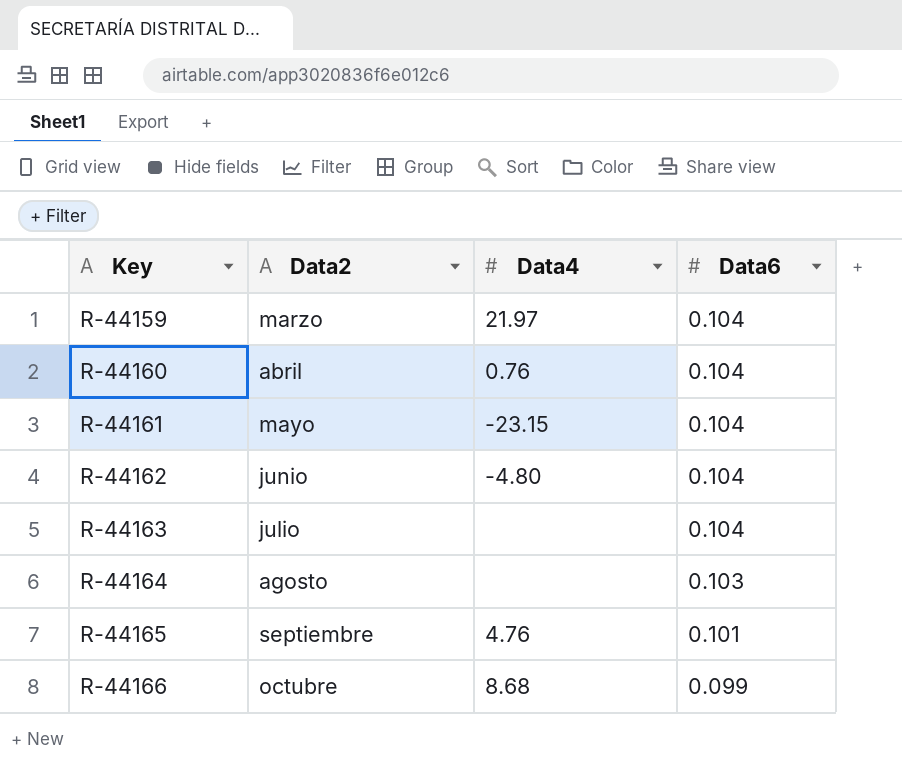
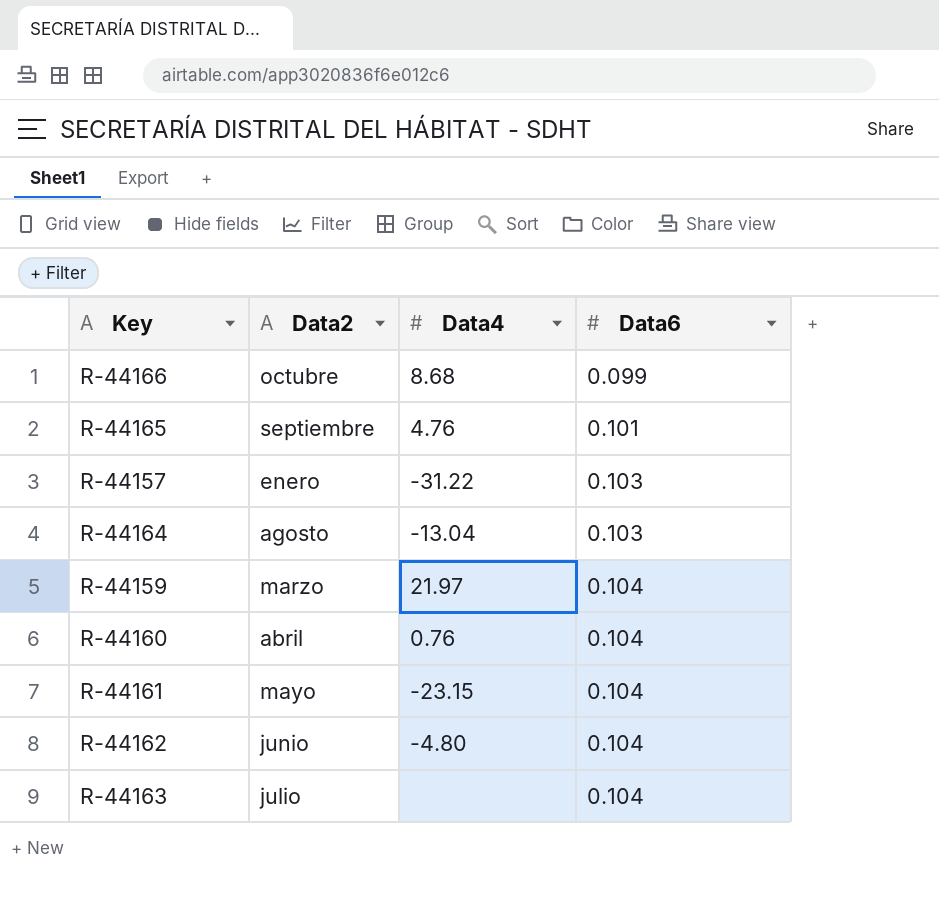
row order: Key ascending -> Data6 ascending
row R-44157: none -> enero | -31.22 | 0.103
R-44164 | Data4: none -> -13.04

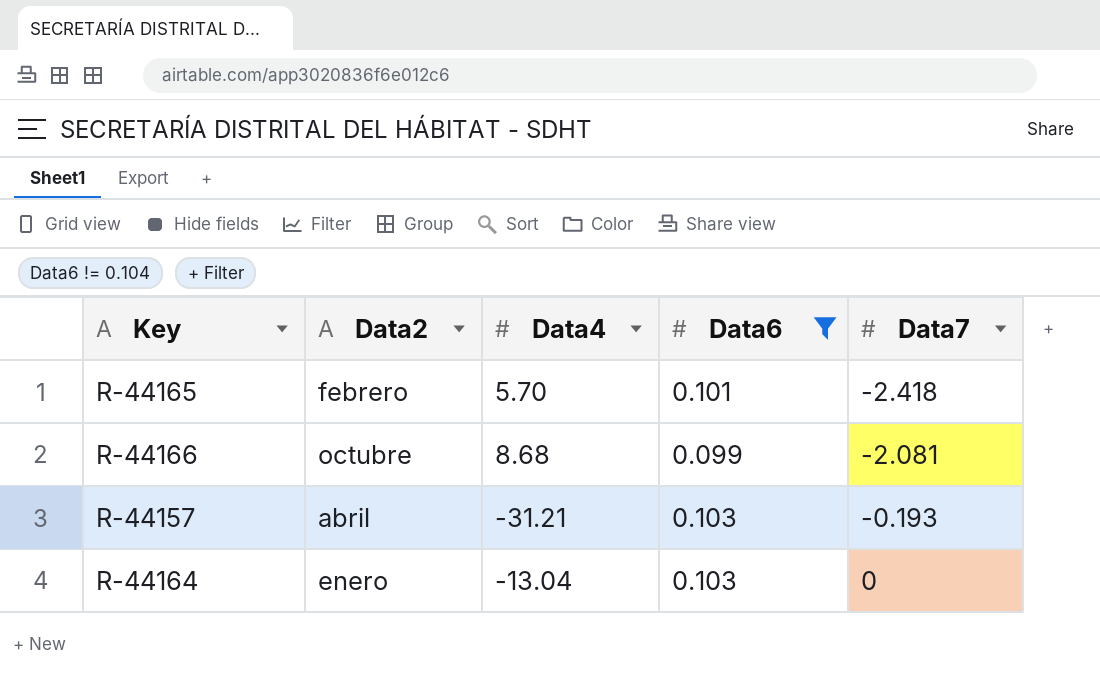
filter: none -> Data6 != 0.104
row order: Data6 ascending -> Data7 ascending
column Data7 | position: none -> 5
R-44165 | Data2: septiembre -> febrero
R-44165 | Data4: 4.76 -> 5.70
R-44157 | Data2: enero -> abril
R-44157 | Data4: -31.22 -> -31.21
R-44164 | Data2: agosto -> enero

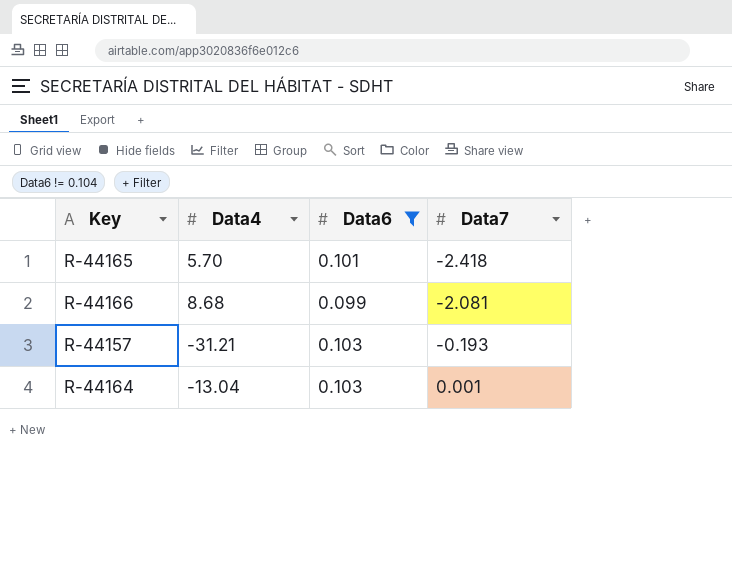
column Data2 | position: 2 -> none
R-44164 | Data7: 0 -> 0.001

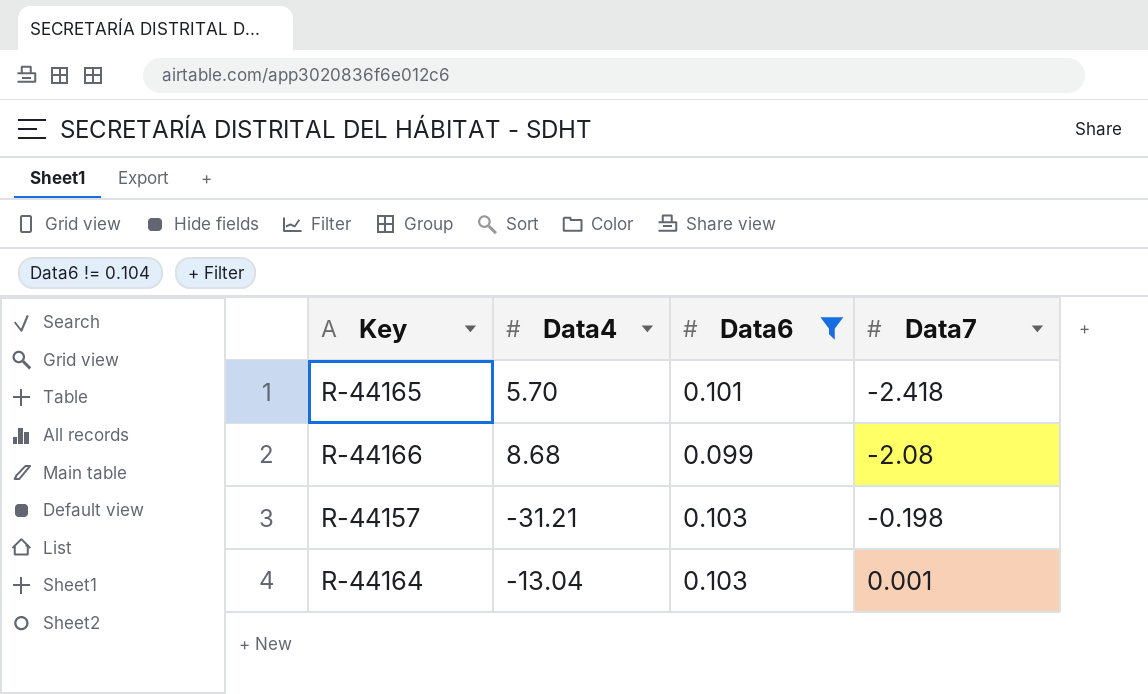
R-44166 | Data7: -2.081 -> -2.08
R-44157 | Data7: -0.193 -> -0.198

